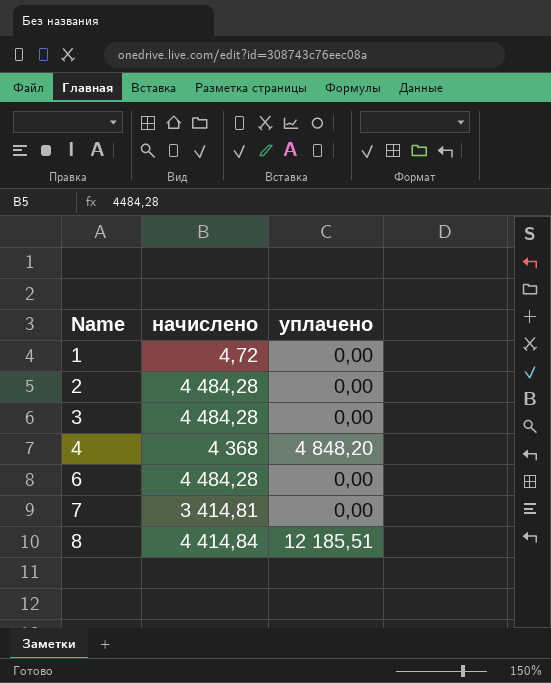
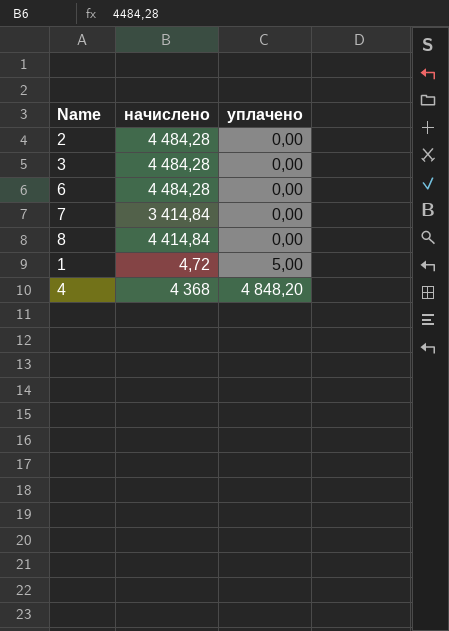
row order: Name ascending -> уплачено ascending
7 | начислено: 3 414,81 -> 3 414,84
8 | уплачено: 12 185,51 -> 0,00
1 | уплачено: 0,00 -> 5,00

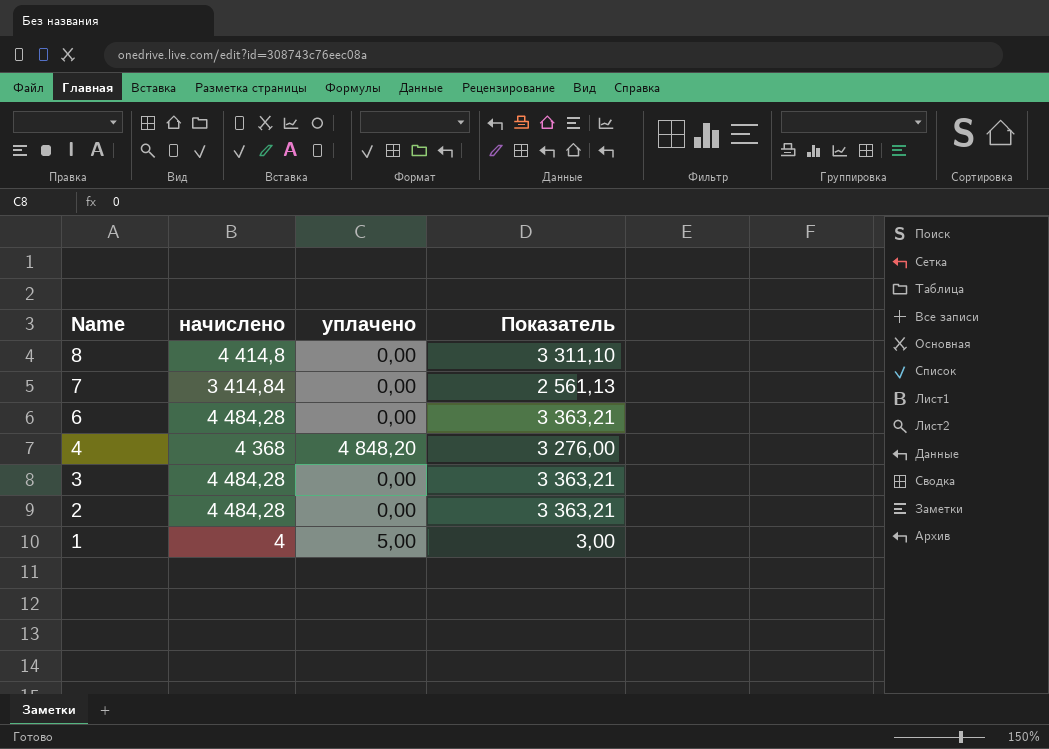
row order: уплачено ascending -> Name descending
column Показатель | formula: none -> [начислено] * 0,75
8 | начислено: 4 414,84 -> 4 414,8
1 | начислено: 4,72 -> 4

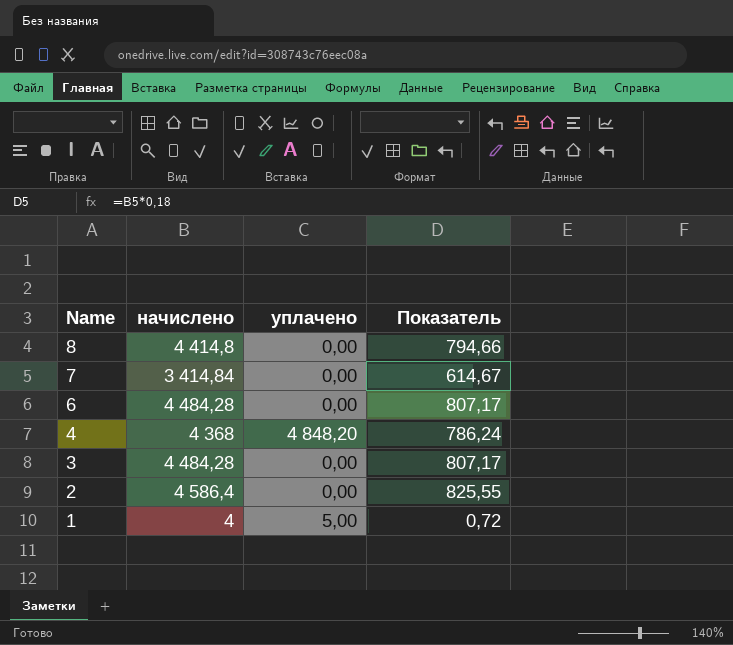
column Показатель | formula: [начислено] * 0,75 -> [начислено] * 0,18
2 | начислено: 4 484,28 -> 4 586,4

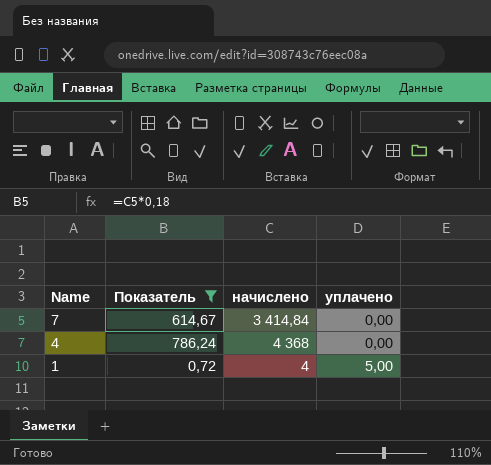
filter: none -> Показатель <= 786,24
column Показатель | position: 4 -> 2
4 | уплачено: 4 848,20 -> 0,00

